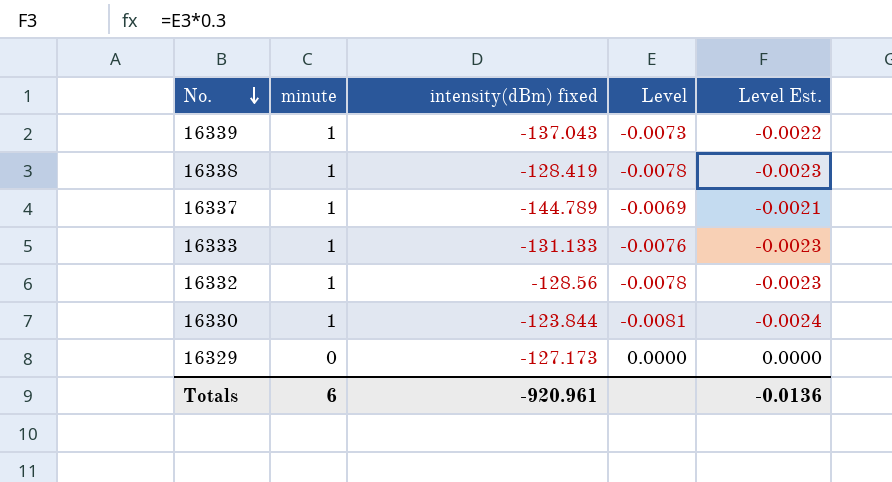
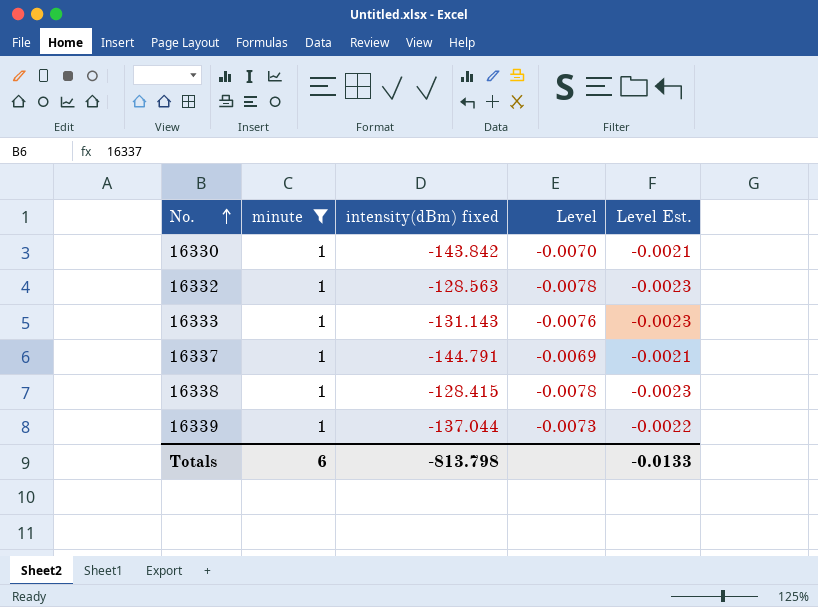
filter: none -> minute = 1
row order: No. descending -> No. ascending
16330 | intensity(dBm) fixed: -123.844 -> -143.842
16330 | Level: -0.0081 -> -0.0070
16330 | Level Est.: -0.0024 -> -0.0021
16332 | intensity(dBm) fixed: -128.56 -> -128.563
16333 | intensity(dBm) fixed: -131.133 -> -131.143
16337 | intensity(dBm) fixed: -144.789 -> -144.791
16338 | intensity(dBm) fixed: -128.419 -> -128.415
16339 | intensity(dBm) fixed: -137.043 -> -137.044
Totals | intensity(dBm) fixed: -920.961 -> -813.798
Totals | Level Est.: -0.0136 -> -0.0133

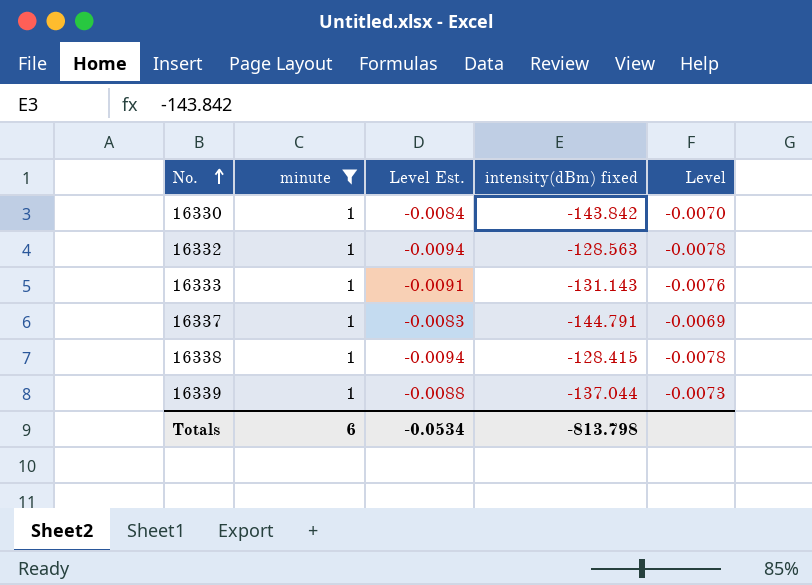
column Level Est. | formula: [Level] * 0.3 -> [Level] * 1.2
column Level Est. | position: 5 -> 3
Totals | Level Est.: -0.0133 -> -0.0534

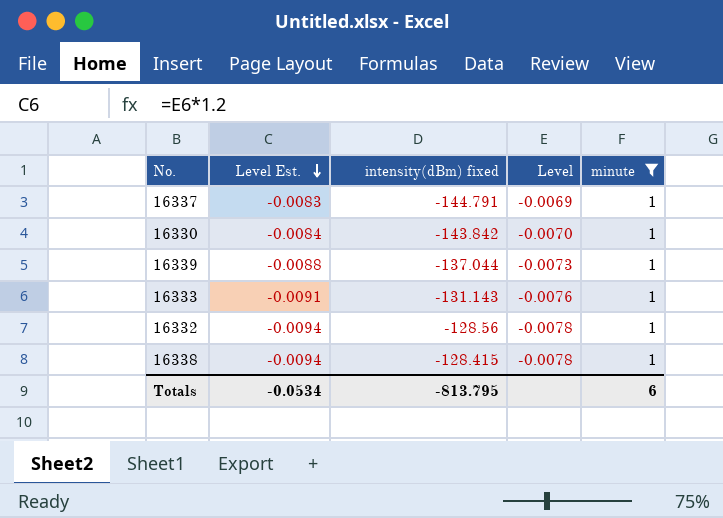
row order: No. ascending -> Level Est. descending
column minute | position: 2 -> 5
16332 | intensity(dBm) fixed: -128.563 -> -128.56
Totals | intensity(dBm) fixed: -813.798 -> -813.795

